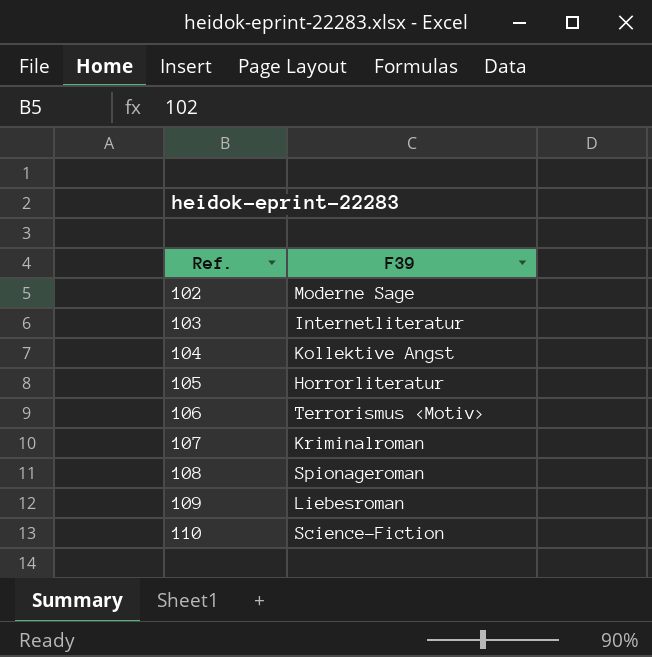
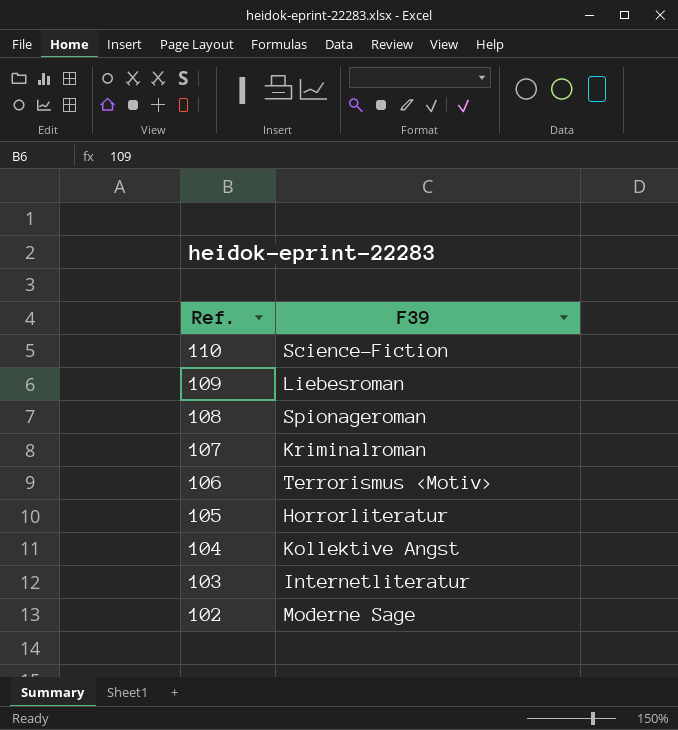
row order: Ref. ascending -> Ref. descending

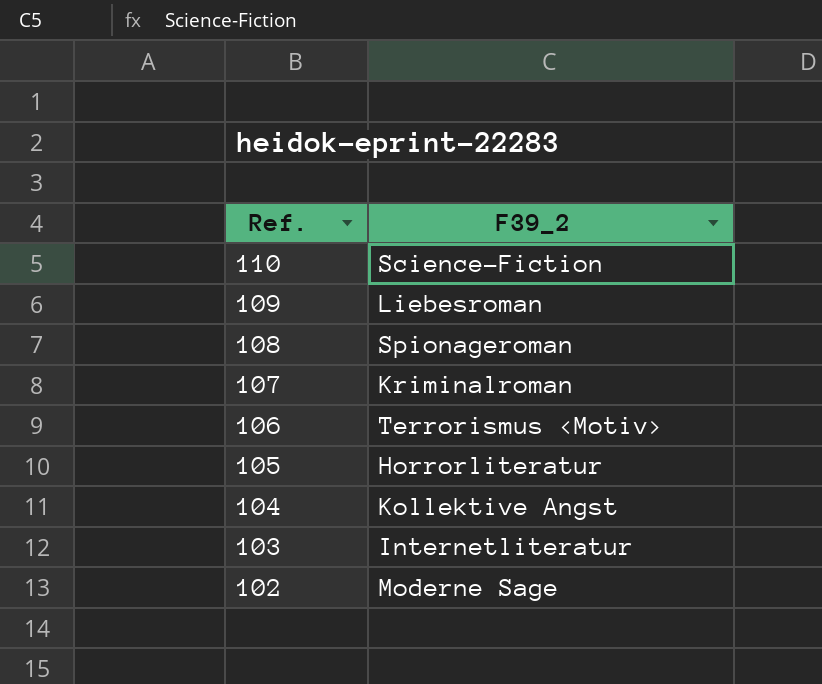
column name: F39 -> F39_2

